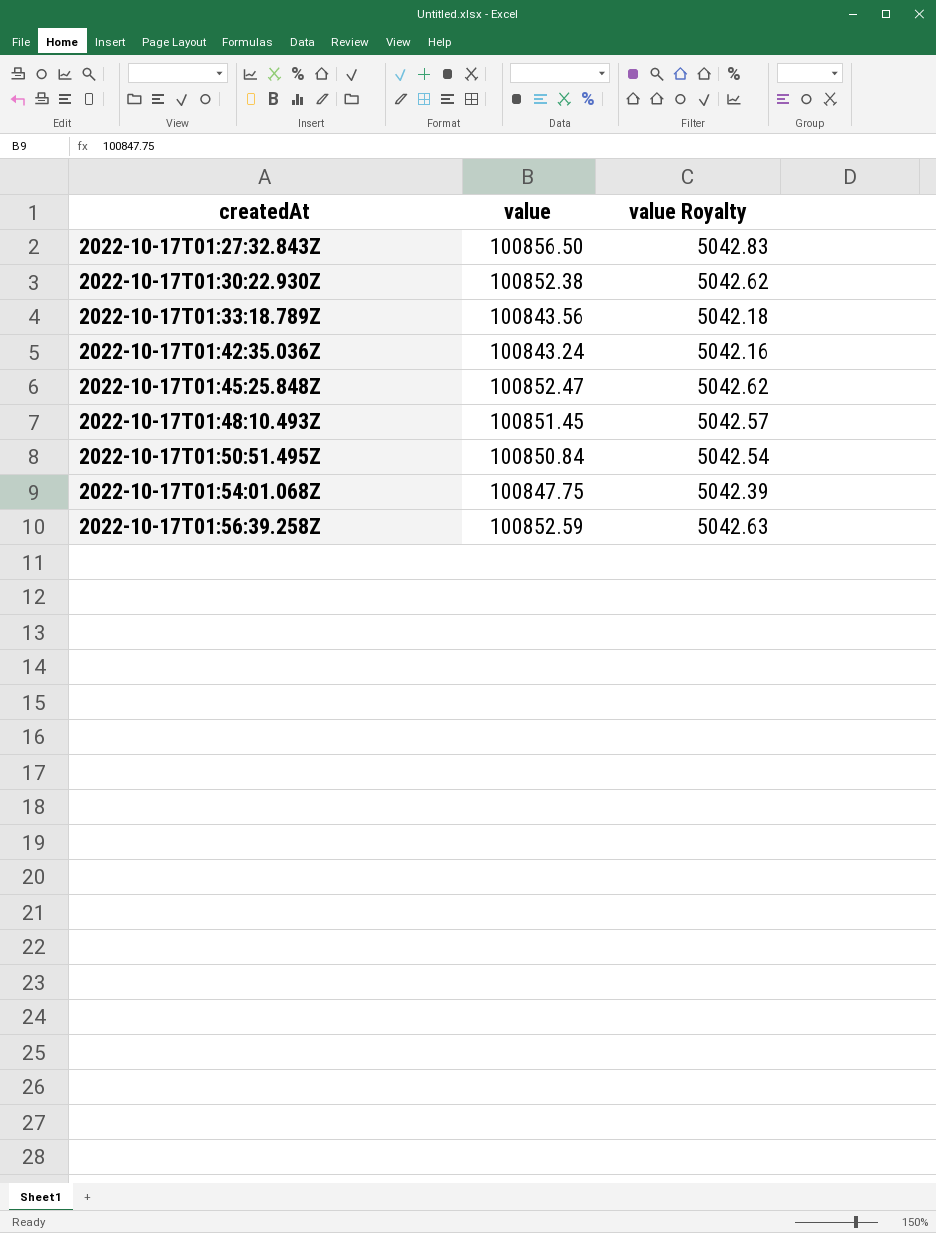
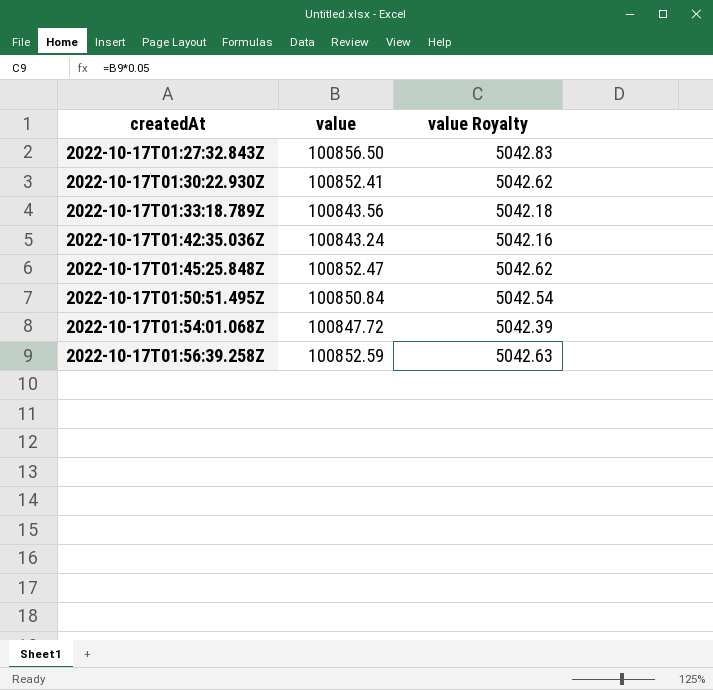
row 2022-10-17T01:48:10.493Z: 100851.45 | 5042.57 -> none
2022-10-17T01:30:22.930Z | value: 100852.38 -> 100852.41
2022-10-17T01:54:01.068Z | value: 100847.75 -> 100847.72

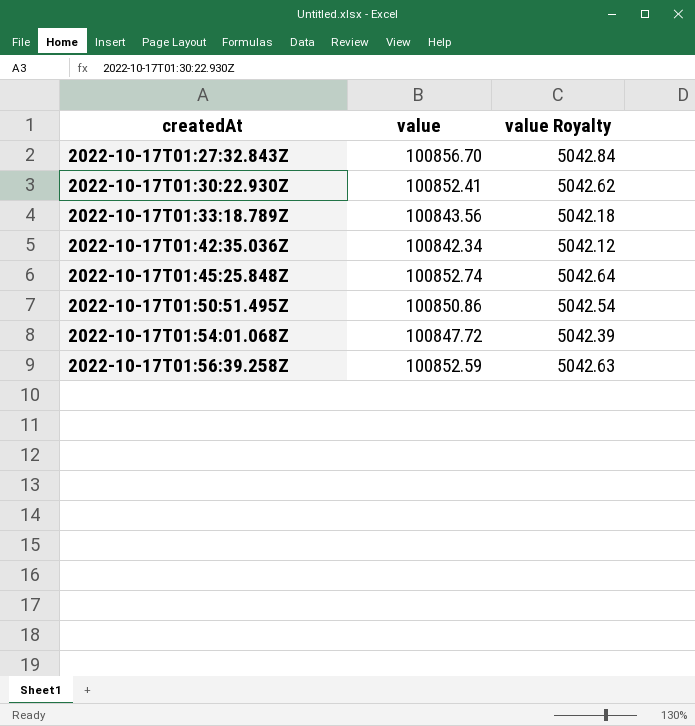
2022-10-17T01:27:32.843Z | value: 100856.50 -> 100856.70
2022-10-17T01:27:32.843Z | value Royalty: 5042.83 -> 5042.84
2022-10-17T01:42:35.036Z | value: 100843.24 -> 100842.34
2022-10-17T01:42:35.036Z | value Royalty: 5042.16 -> 5042.12
2022-10-17T01:45:25.848Z | value: 100852.47 -> 100852.74
2022-10-17T01:45:25.848Z | value Royalty: 5042.62 -> 5042.64
2022-10-17T01:50:51.495Z | value: 100850.84 -> 100850.86

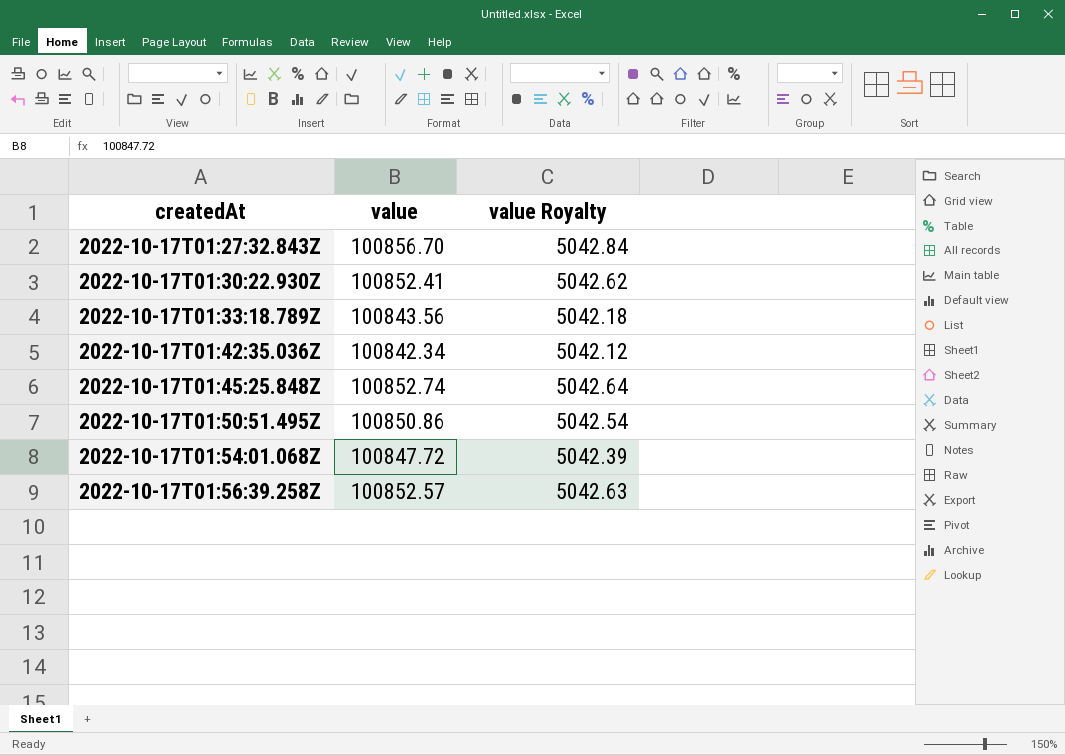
2022-10-17T01:56:39.258Z | value: 100852.59 -> 100852.57

